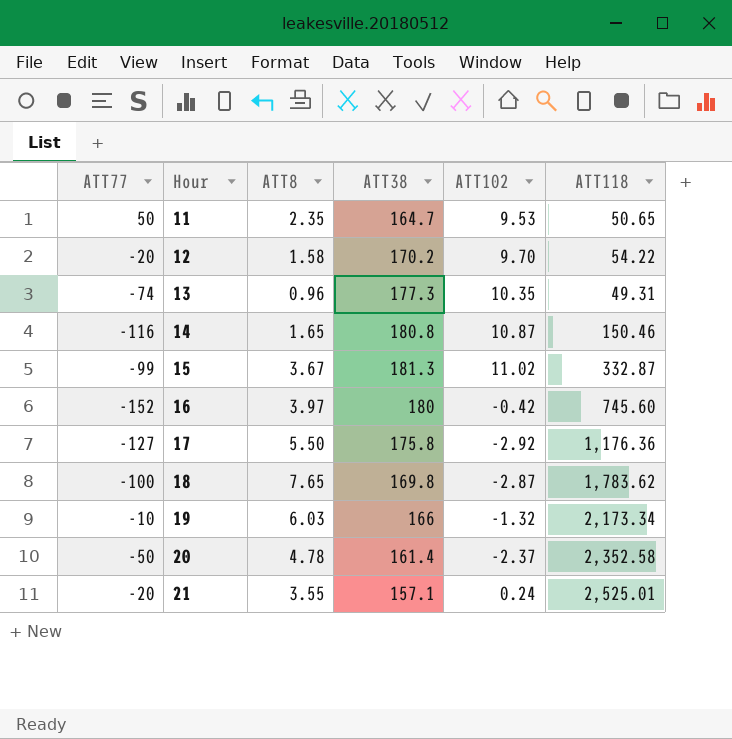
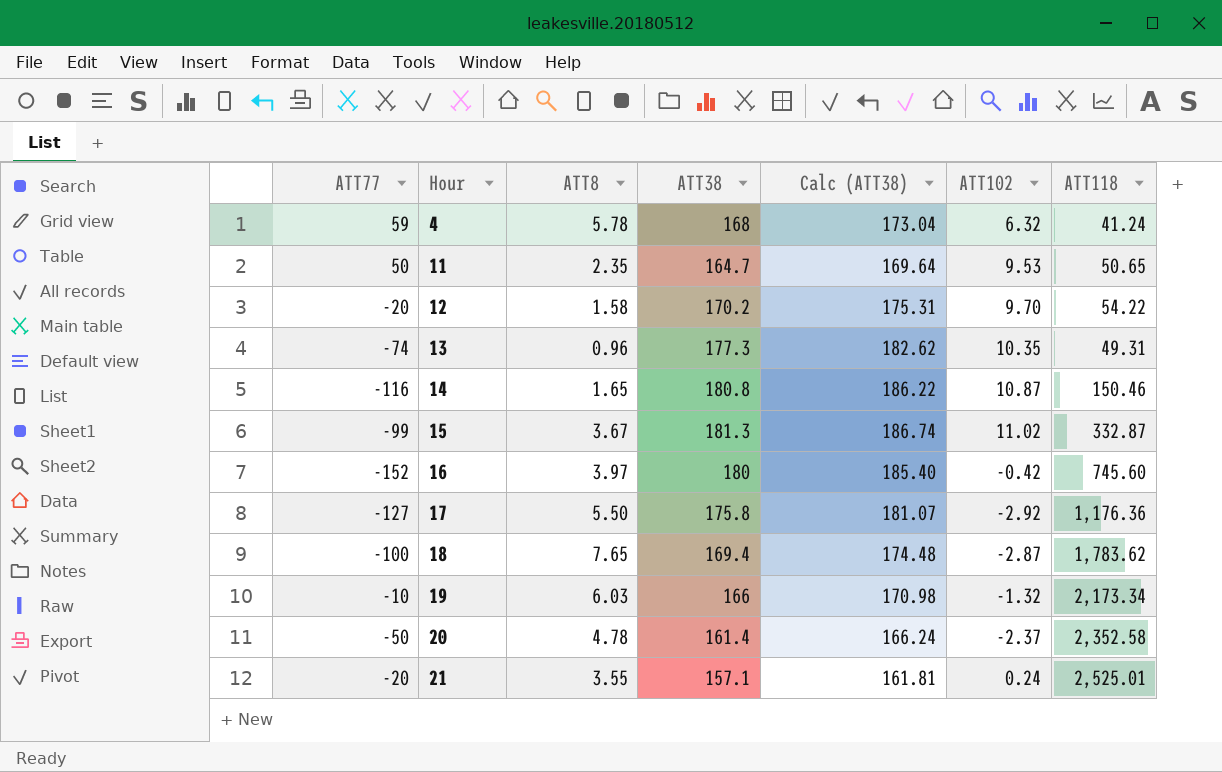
column Calc (ATT38) | formula: none -> [ATT38] * 1.03
row 4: none -> 59 | 5.78 | 168 | 173.04 | 6.32 | 41.24
18 | ATT38: 169.8 -> 169.4

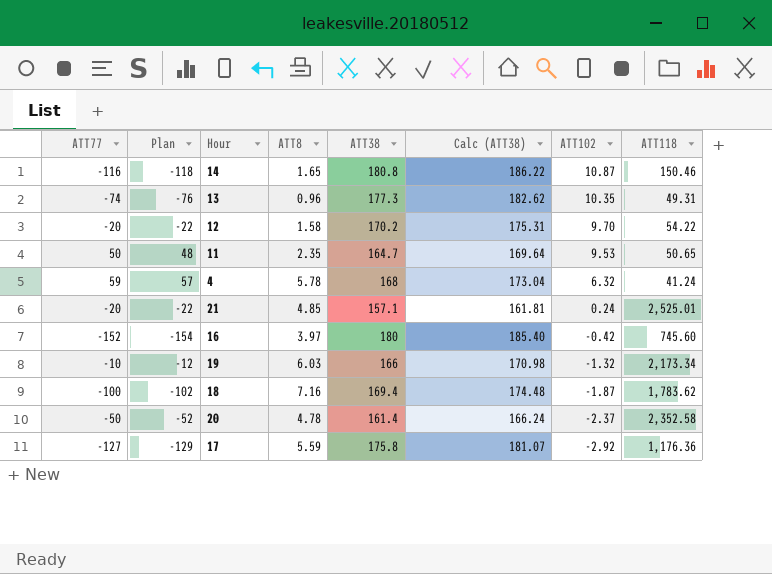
row order: Hour ascending -> ATT102 descending
column Plan | formula: none -> [ATT77] - 2
row 15: -99 | 3.67 | 181.3 | 186.74 | 11.02 | 332.87 -> none
21 | ATT8: 3.55 -> 4.85
18 | ATT8: 7.65 -> 7.16
18 | ATT102: -2.87 -> -1.87
17 | ATT8: 5.50 -> 5.59

